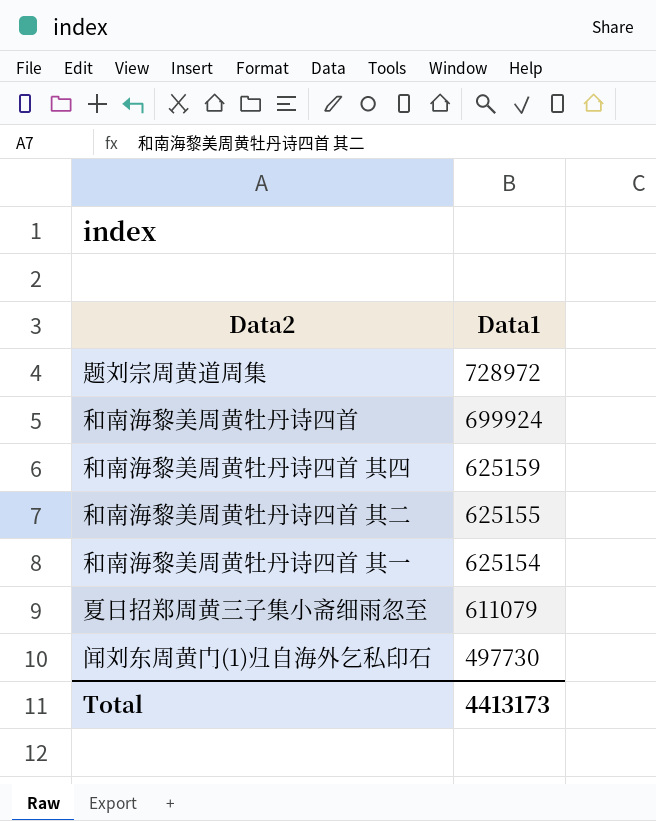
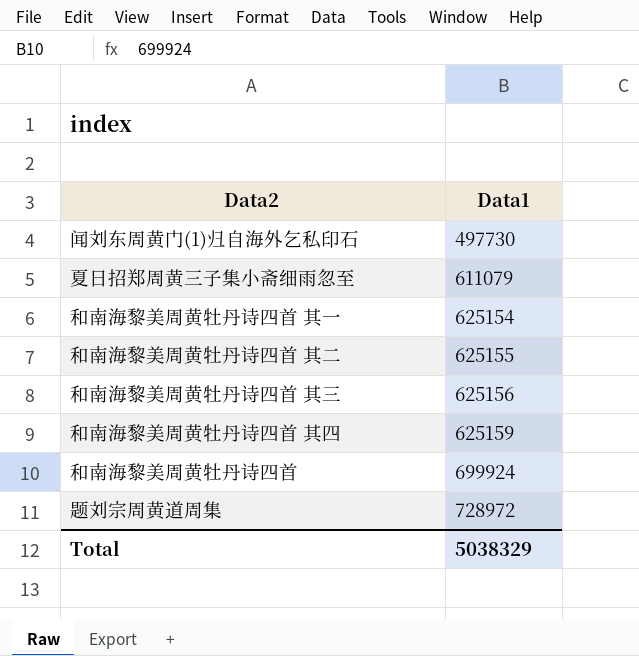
row order: Data1 descending -> Data1 ascending
row 和南海黎美周黄牡丹诗四首 其三: none -> 625156
Total | Data1: 4413173 -> 5038329

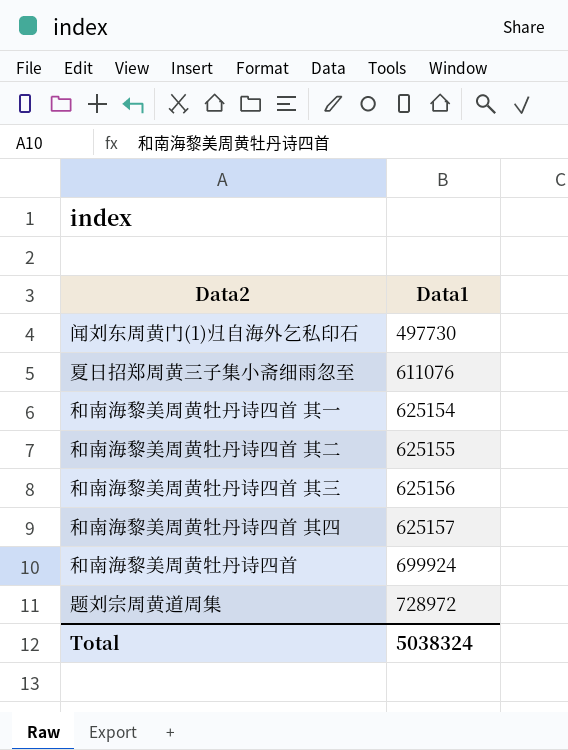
夏日招郑周黄三子集小斋细雨忽至 | Data1: 611079 -> 611076
和南海黎美周黄牡丹诗四首 其四 | Data1: 625159 -> 625157
Total | Data1: 5038329 -> 5038324

